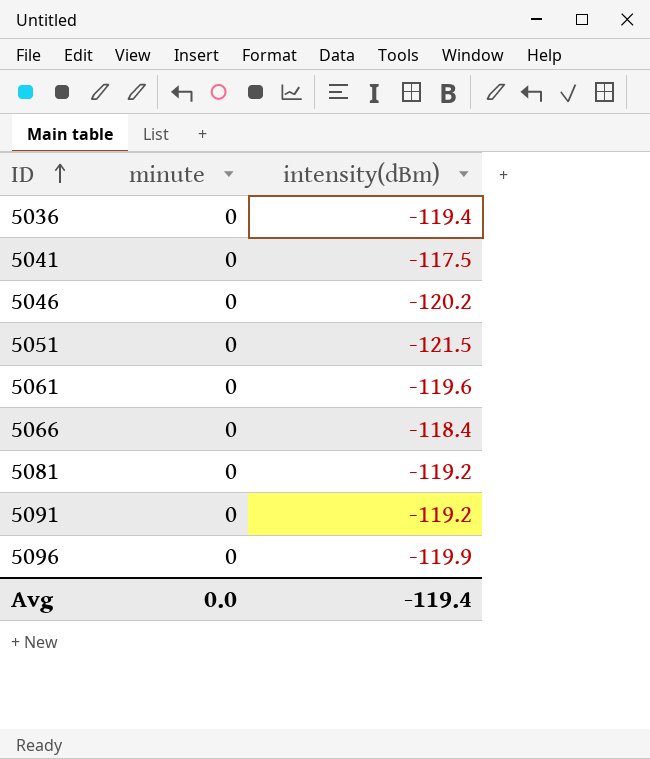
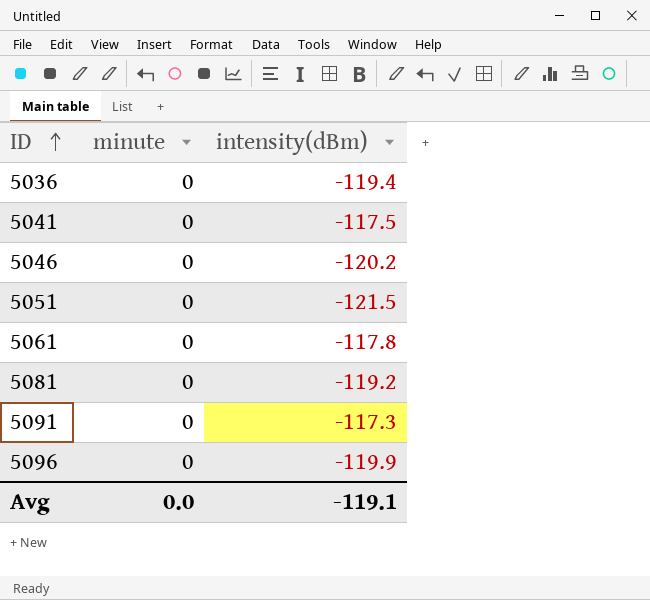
row 5066: 0 | -118.4 -> none
5061 | intensity(dBm): -119.6 -> -117.8
5091 | intensity(dBm): -119.2 -> -117.3
Avg | intensity(dBm): -119.4 -> -119.1

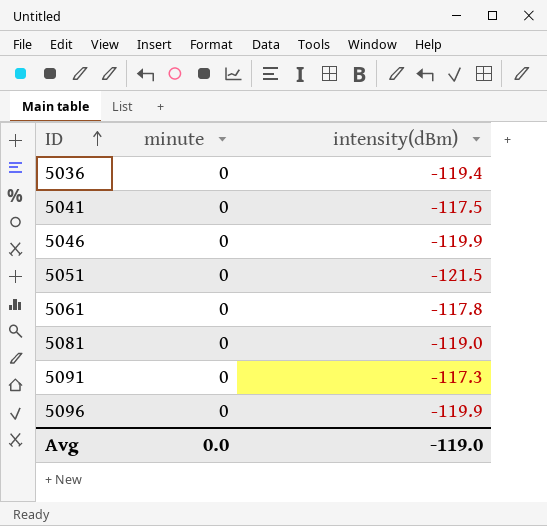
5046 | intensity(dBm): -120.2 -> -119.9
5081 | intensity(dBm): -119.2 -> -119.0
Avg | intensity(dBm): -119.1 -> -119.0

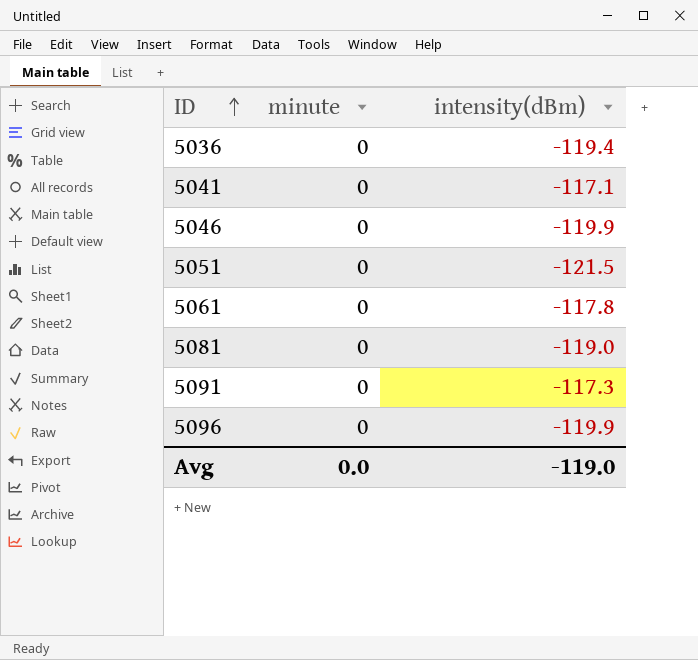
5041 | intensity(dBm): -117.5 -> -117.1

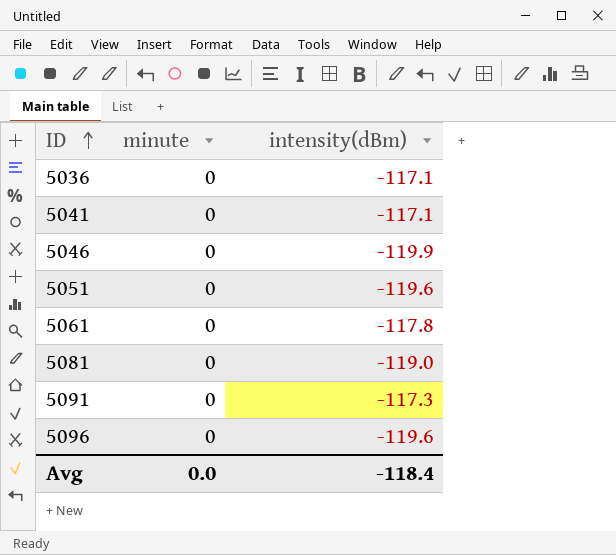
5036 | intensity(dBm): -119.4 -> -117.1
5051 | intensity(dBm): -121.5 -> -119.6
5096 | intensity(dBm): -119.9 -> -119.6
Avg | intensity(dBm): -119.0 -> -118.4

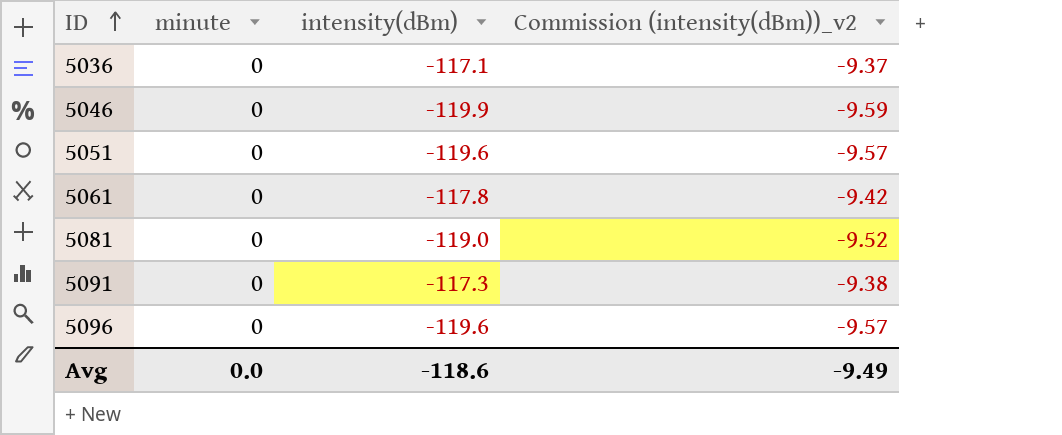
column Commission (intensity(dBm))_v2 | formula: none -> [intensity(dBm)] * 0.08
row 5041: 0 | -117.1 -> none
Avg | intensity(dBm): -118.4 -> -118.6

